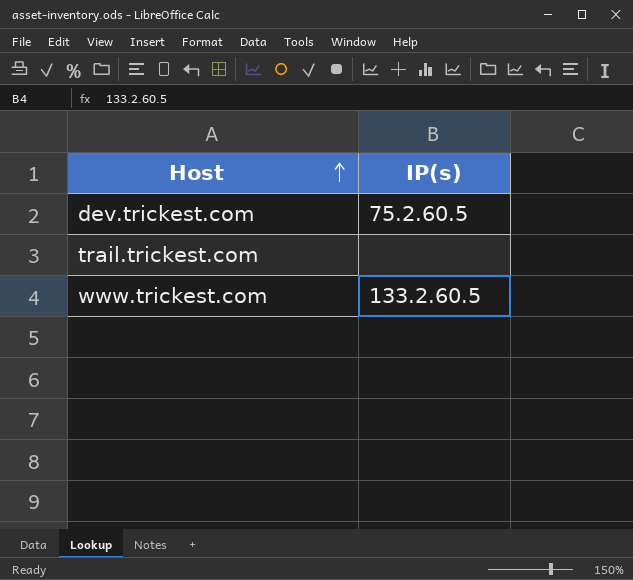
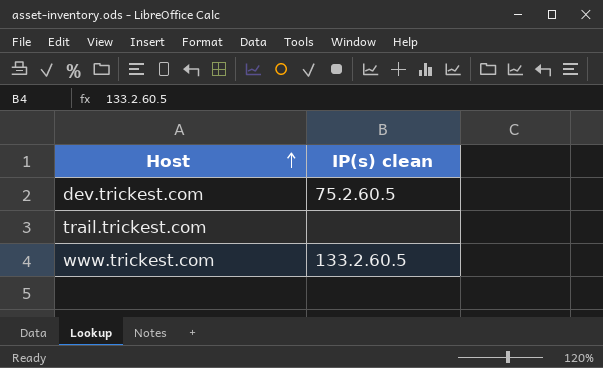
column name: IP(s) -> IP(s) clean

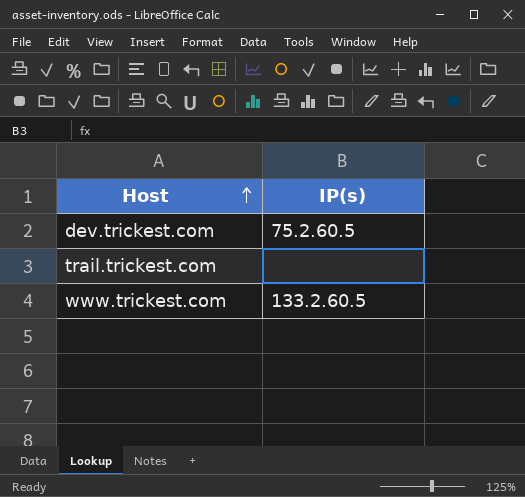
column name: IP(s) clean -> IP(s)

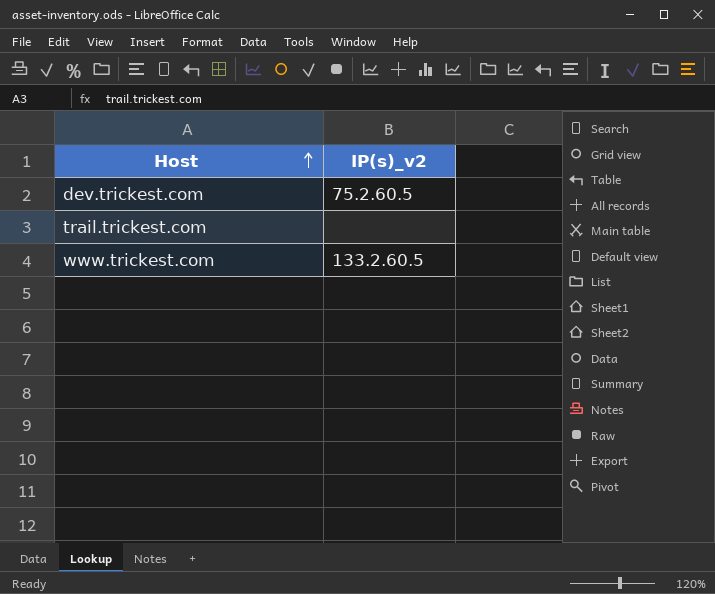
column name: IP(s) -> IP(s)_v2

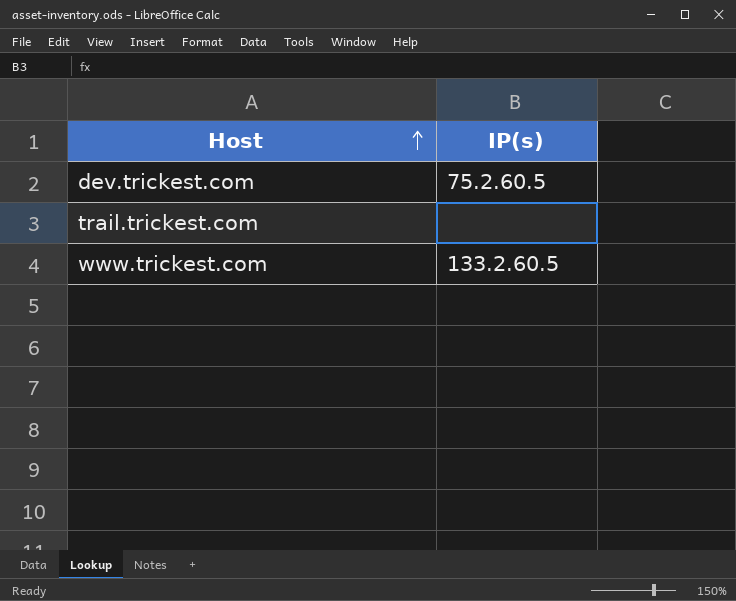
column name: IP(s)_v2 -> IP(s)

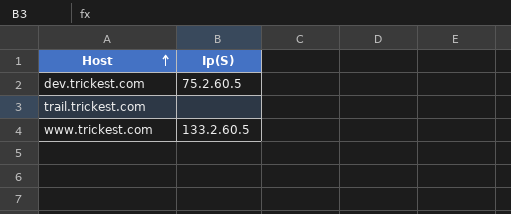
column name: IP(s) -> Ip(S)

